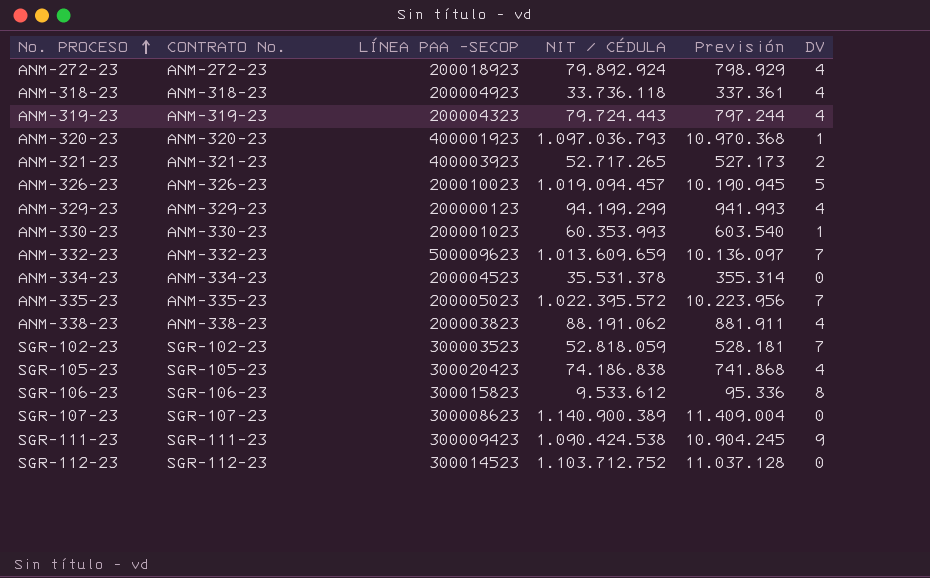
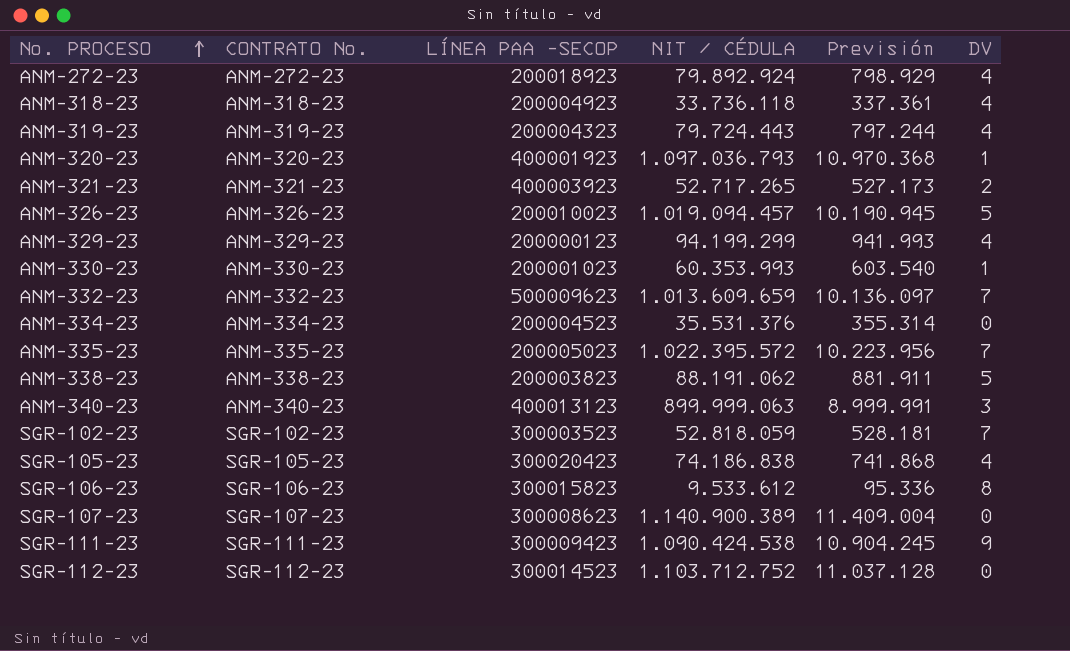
ANM-334-23 | NIT / CÉDULA: 35.531.378 -> 35.531.376
ANM-338-23 | DV: 4 -> 5
row ANM-340-23: none -> ANM-340-23 | 400013123 | 899.999.063 | 8.999.991 | 3

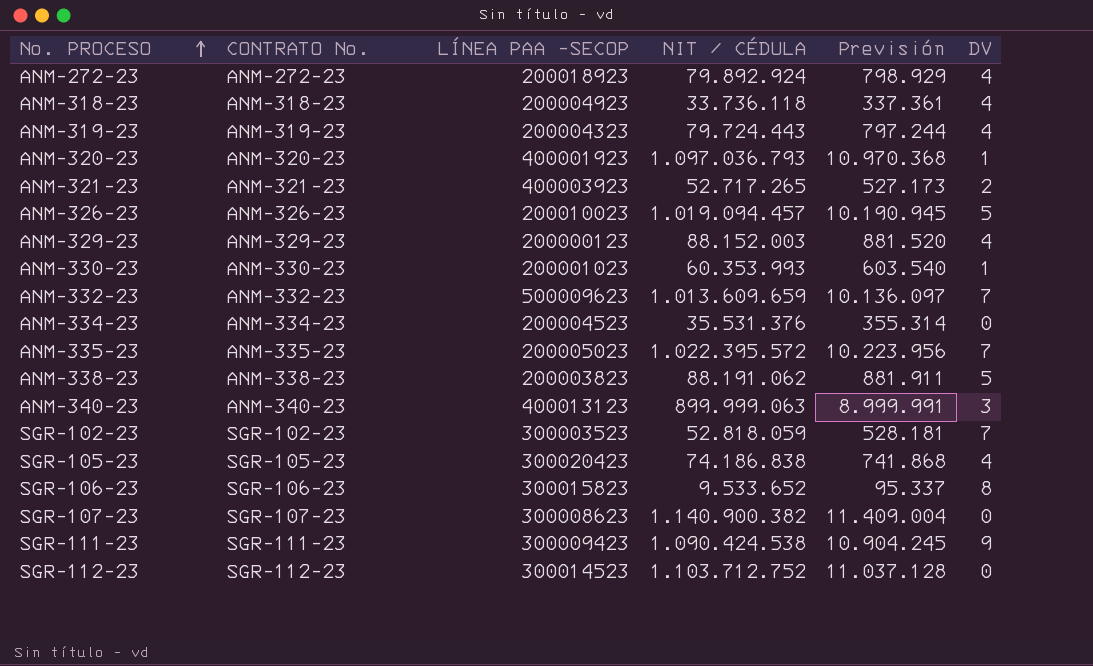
ANM-329-23 | NIT / CÉDULA: 94.199.299 -> 88.152.003
ANM-329-23 | Previsión: 941.993 -> 881.520
SGR-106-23 | NIT / CÉDULA: 9.533.612 -> 9.533.652
SGR-106-23 | Previsión: 95.336 -> 95.337
SGR-107-23 | NIT / CÉDULA: 1.140.900.389 -> 1.140.900.382

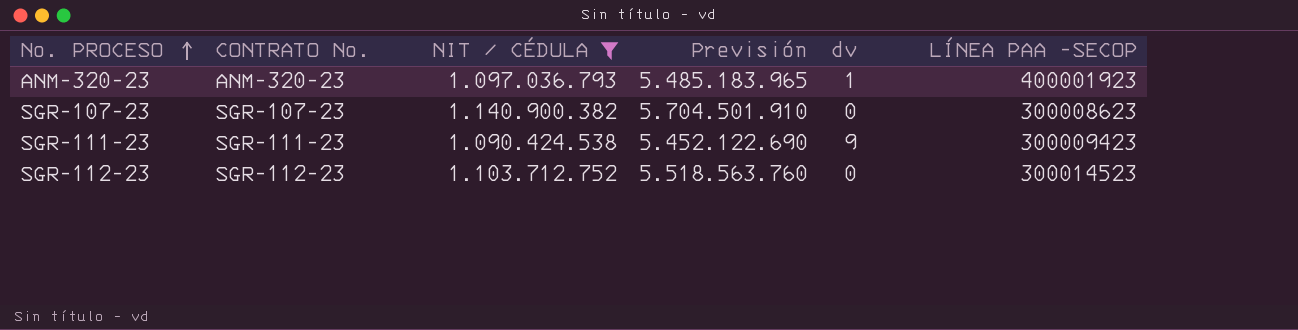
filter: none -> NIT / CÉDULA >= 1.090.424.538
column Previsión | formula: [NIT / CÉDULA] * 0,01 -> [NIT / CÉDULA] * 5
column name: DV -> dv
column LÍNEA PAA -SECOP | position: 3 -> 6

